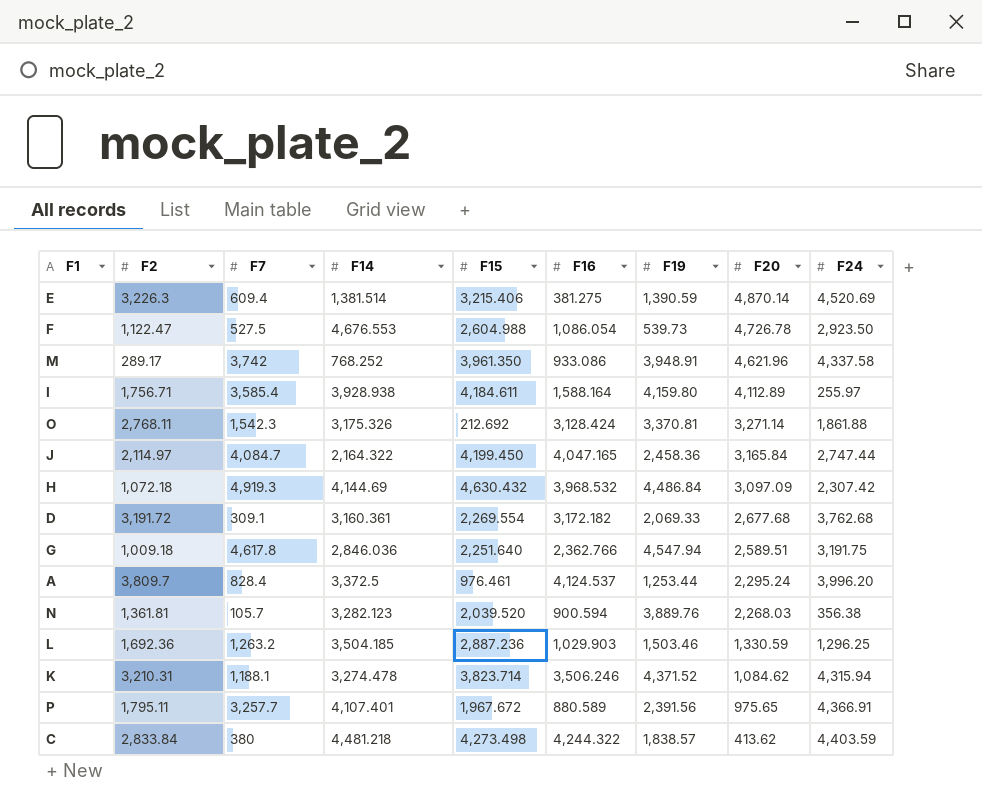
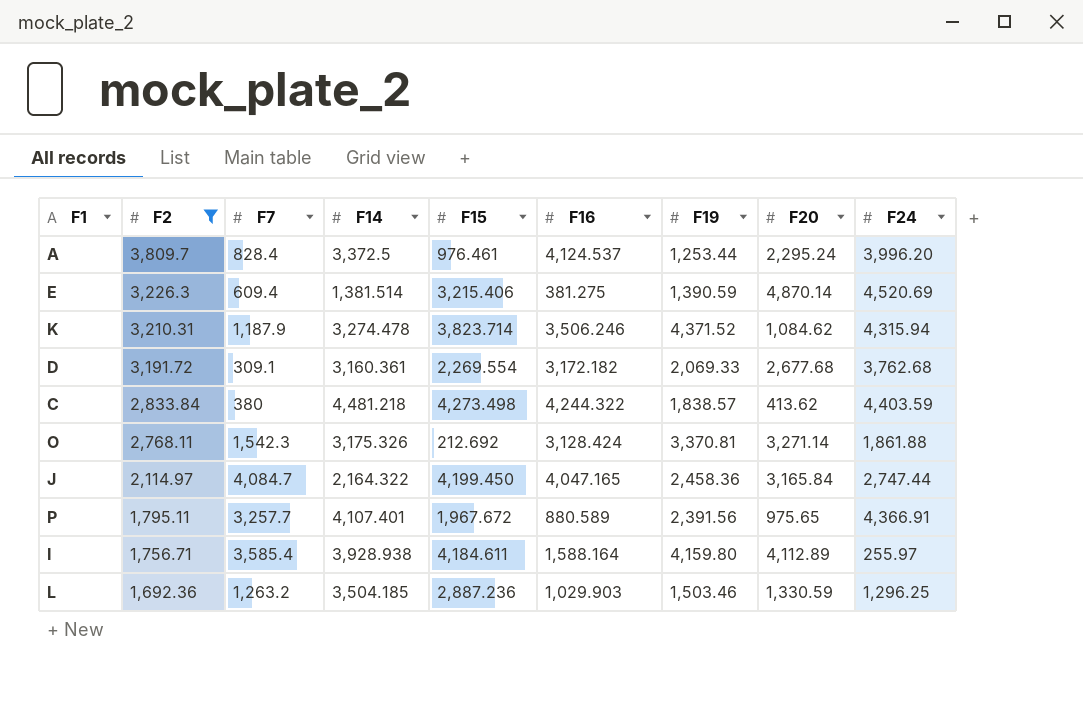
filter: none -> F2 >= 1,692.36
row order: F20 descending -> F2 descending
K | F7: 1,188.1 -> 1,187.9

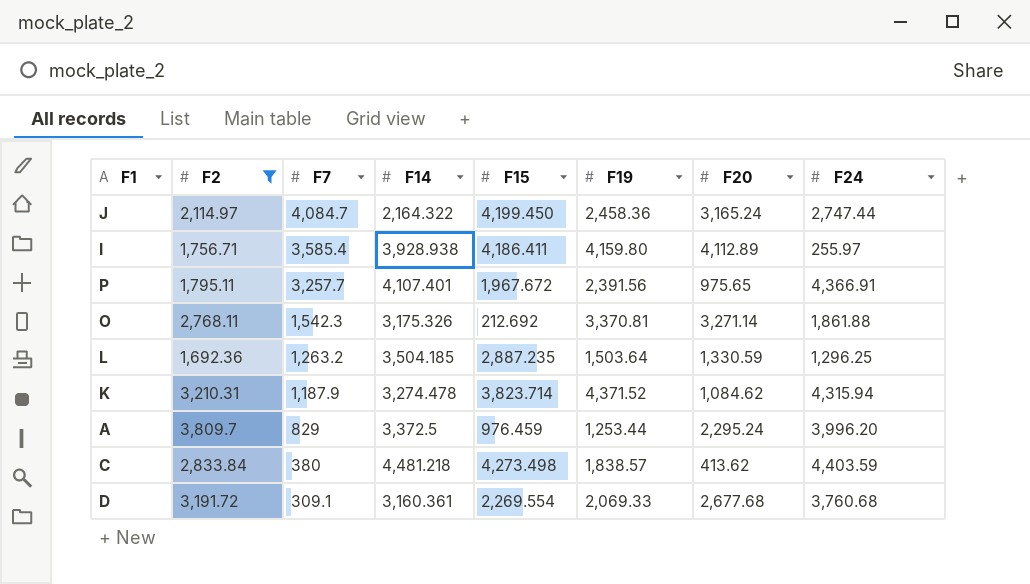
row order: F2 descending -> F7 descending
column F16 | position: 6 -> none
row E: 3,226.3 | 609.4 | 1,381.514 | 3,215.406 | 381.275 | 1,390.59 | 4,870.14 | 4,520.69 -> none
J | F20: 3,165.84 -> 3,165.24
I | F15: 4,184.611 -> 4,186.411
L | F15: 2,887.236 -> 2,887.235
L | F19: 1,503.46 -> 1,503.64
A | F7: 828.4 -> 829
A | F15: 976.461 -> 976.459
D | F24: 3,762.68 -> 3,760.68

